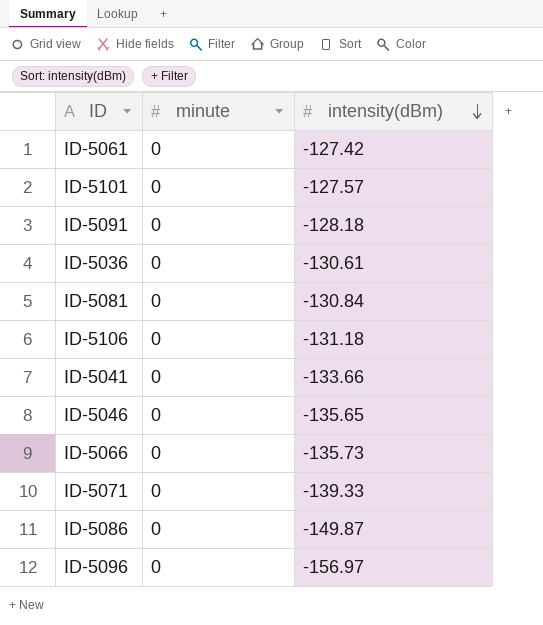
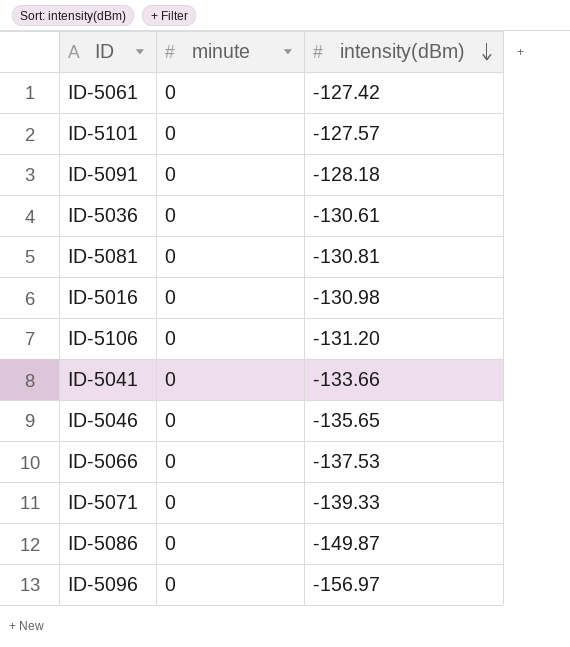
ID-5081 | intensity(dBm): -130.84 -> -130.81
row ID-5016: none -> 0 | -130.98
ID-5106 | intensity(dBm): -131.18 -> -131.20
ID-5066 | intensity(dBm): -135.73 -> -137.53

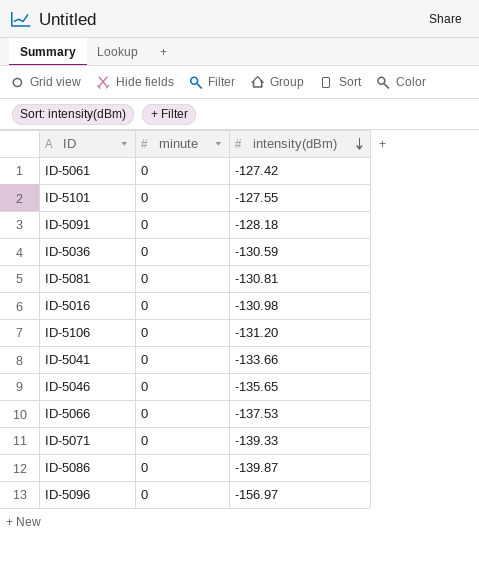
ID-5101 | intensity(dBm): -127.57 -> -127.55
ID-5036 | intensity(dBm): -130.61 -> -130.59
ID-5086 | intensity(dBm): -149.87 -> -139.87

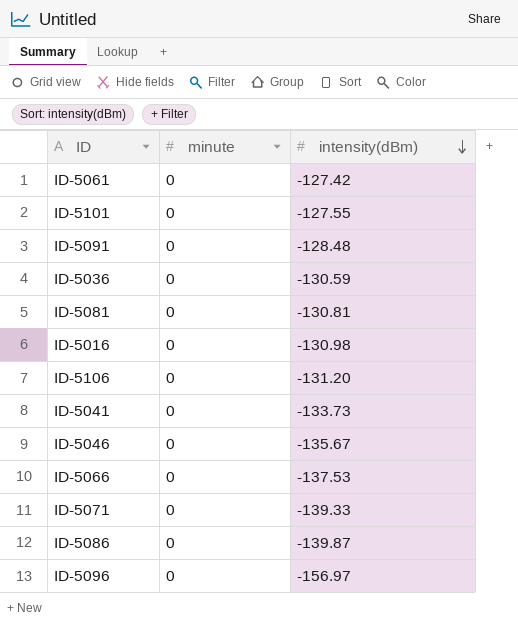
ID-5091 | intensity(dBm): -128.18 -> -128.48
ID-5041 | intensity(dBm): -133.66 -> -133.73
ID-5046 | intensity(dBm): -135.65 -> -135.67

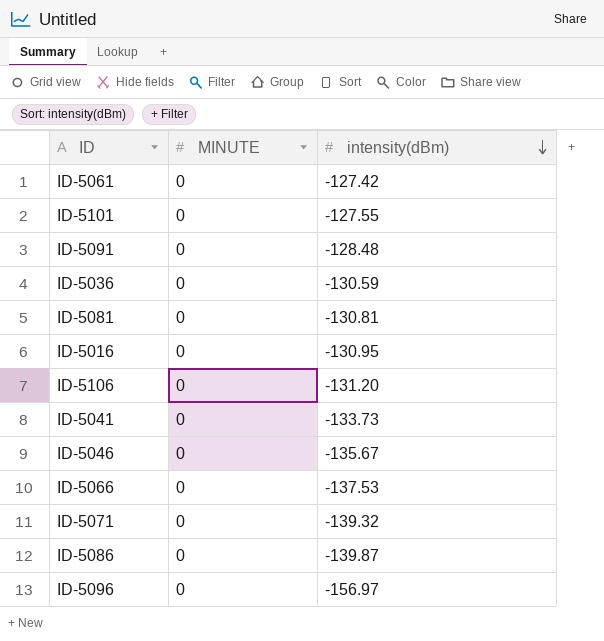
column name: minute -> MINUTE
ID-5016 | intensity(dBm): -130.98 -> -130.95
ID-5071 | intensity(dBm): -139.33 -> -139.32

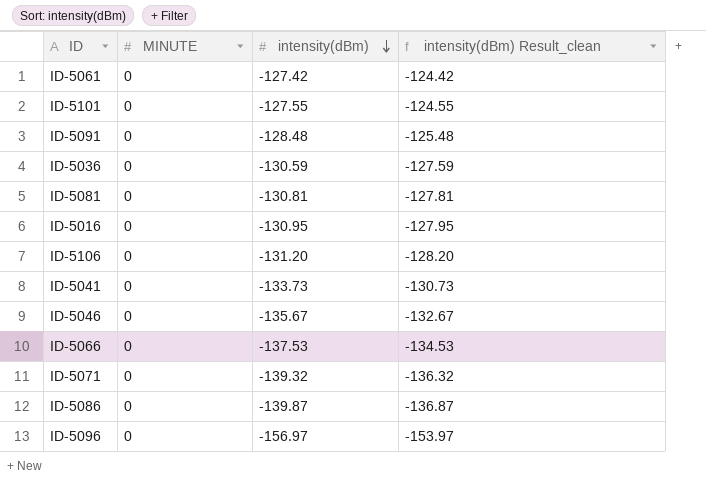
column intensity(dBm) Result_clean | formula: none -> [intensity(dBm)] + 3

